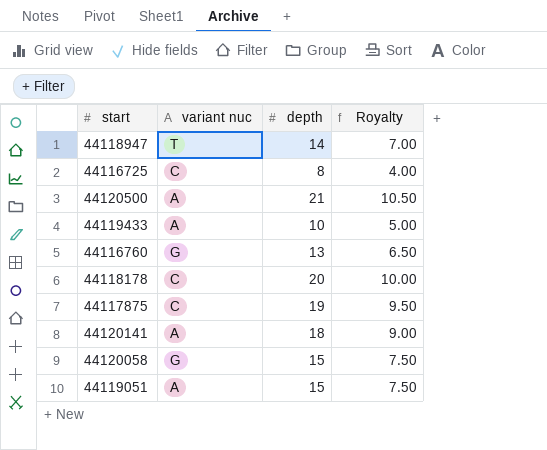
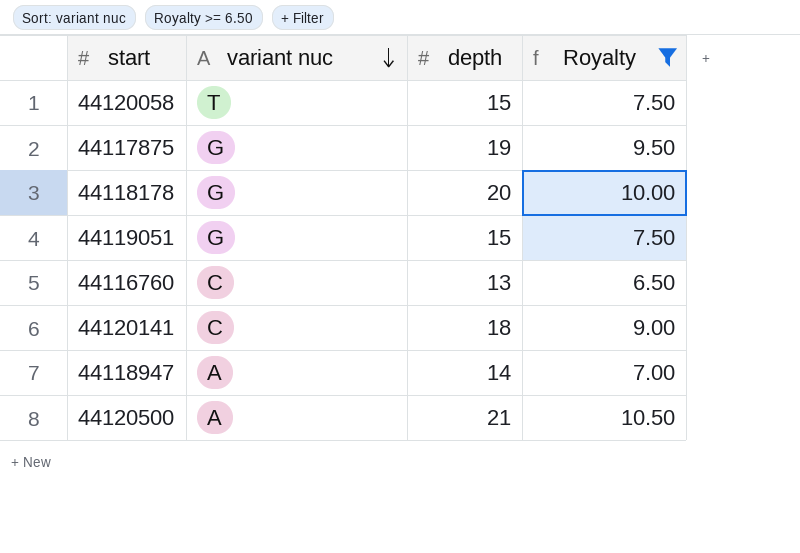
filter: none -> Royalty >= 6.50
row order: none -> variant nuc descending
44120058 | variant nuc: G -> T
44117875 | variant nuc: C -> G
44118178 | variant nuc: C -> G
44119051 | variant nuc: A -> G
44116760 | variant nuc: G -> C
44120141 | variant nuc: A -> C
44118947 | variant nuc: T -> A

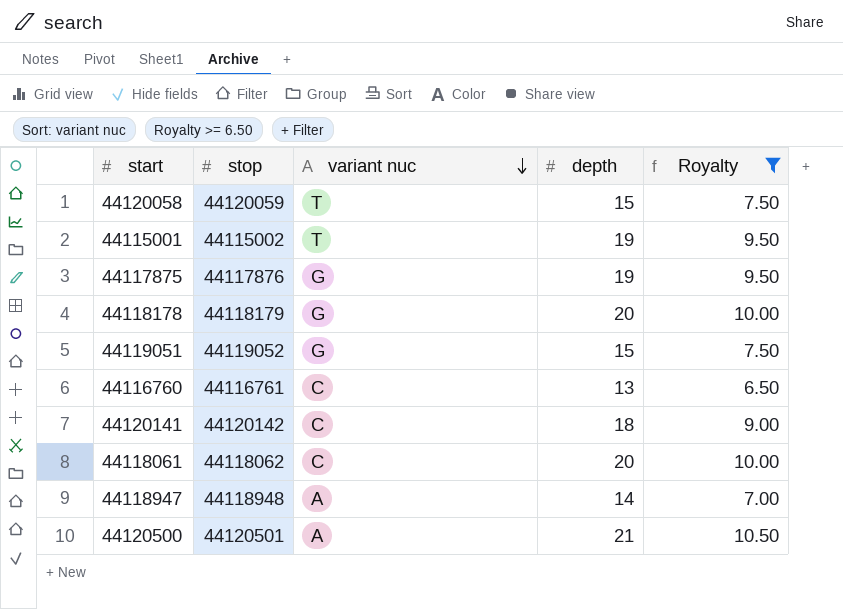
column stop | position: none -> 2
row 44115001: none -> 44115002 | T | 19 | 9.50
row 44118061: none -> 44118062 | C | 20 | 10.00

